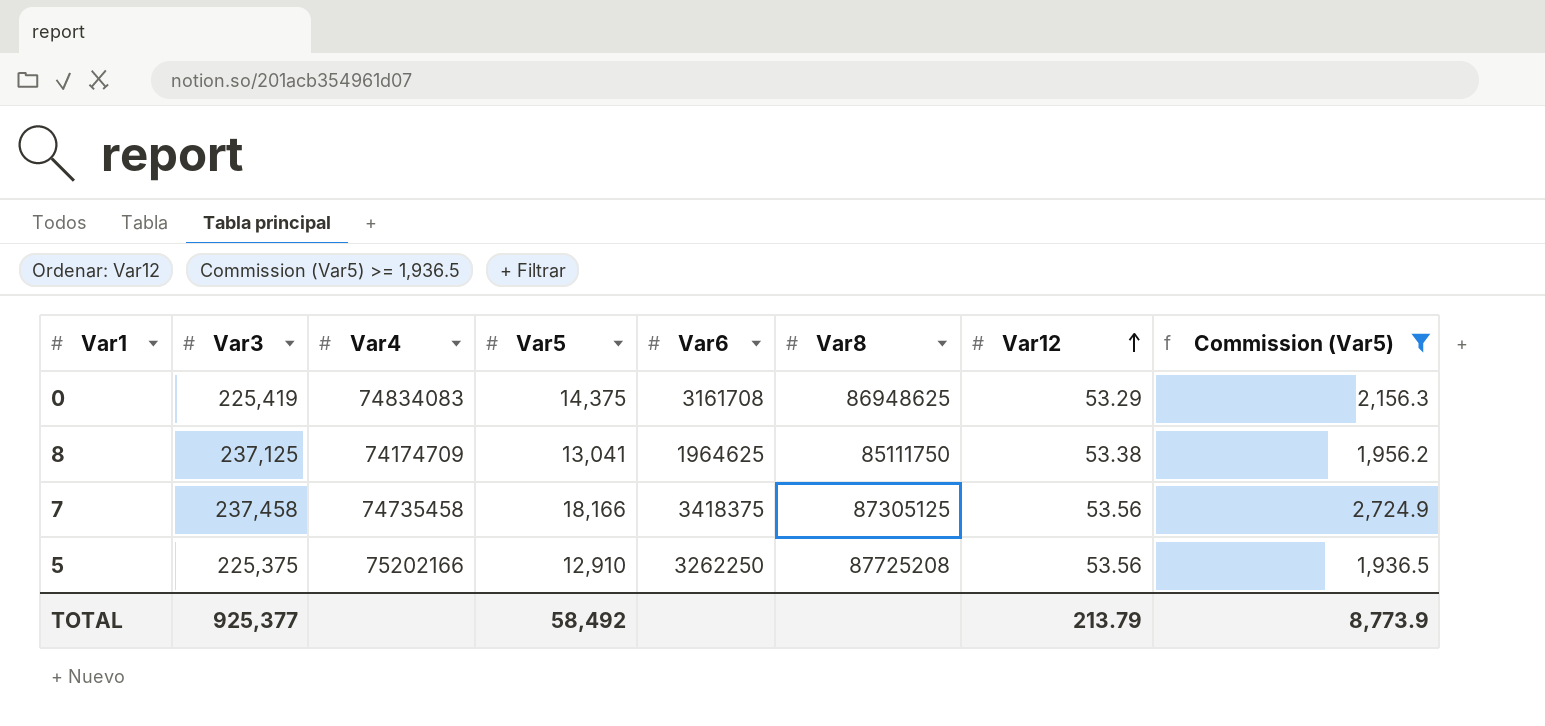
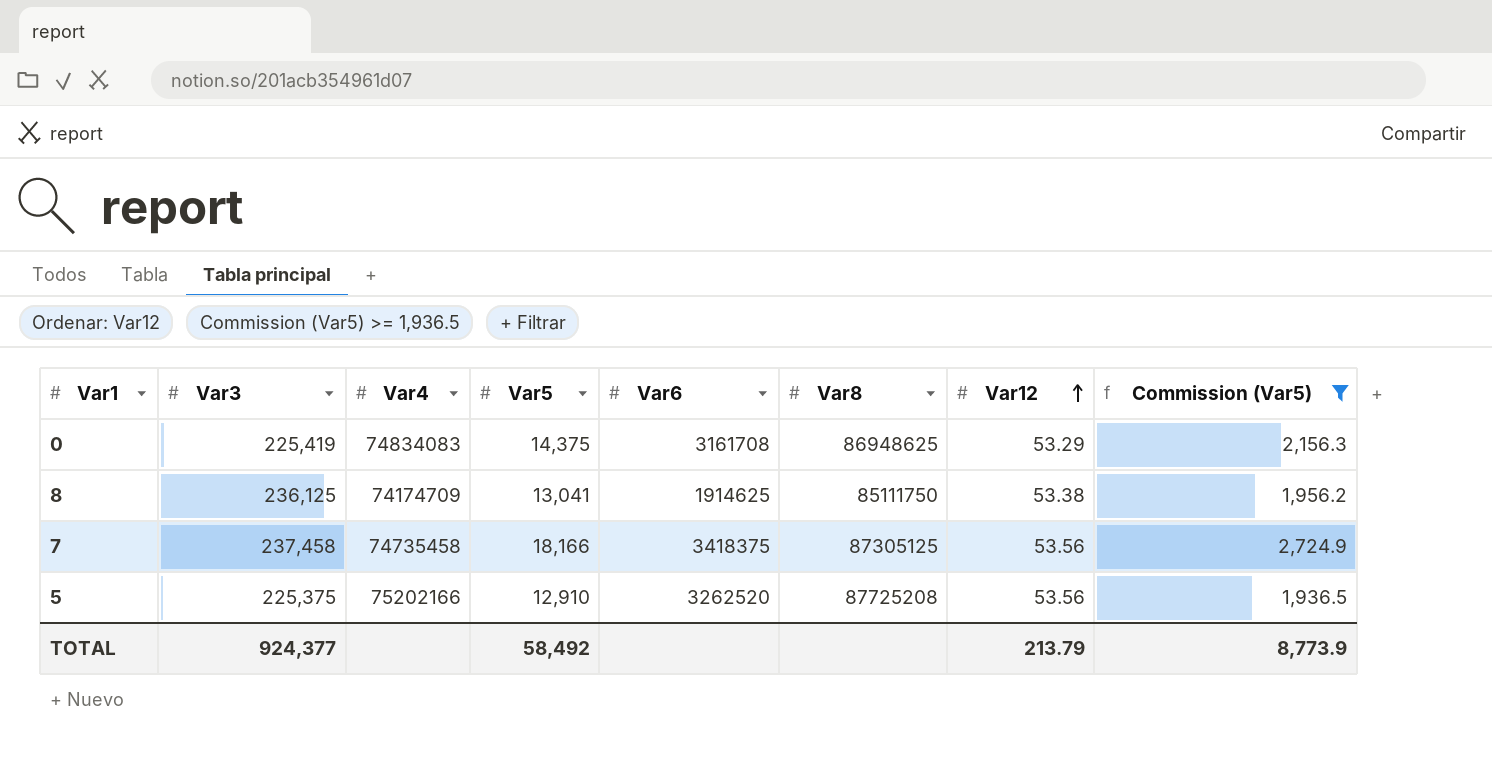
8 | Var3: 237,125 -> 236,125
8 | Var6: 1964625 -> 1914625
5 | Var6: 3262250 -> 3262520
TOTAL | Var3: 925,377 -> 924,377

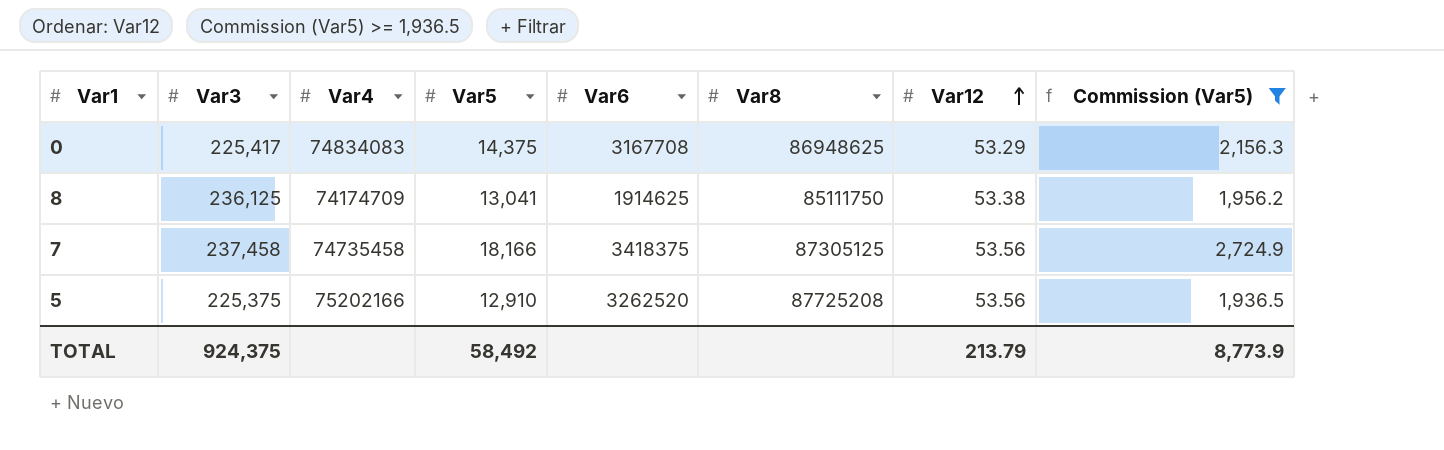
0 | Var3: 225,419 -> 225,417
0 | Var6: 3161708 -> 3167708
TOTAL | Var3: 924,377 -> 924,375

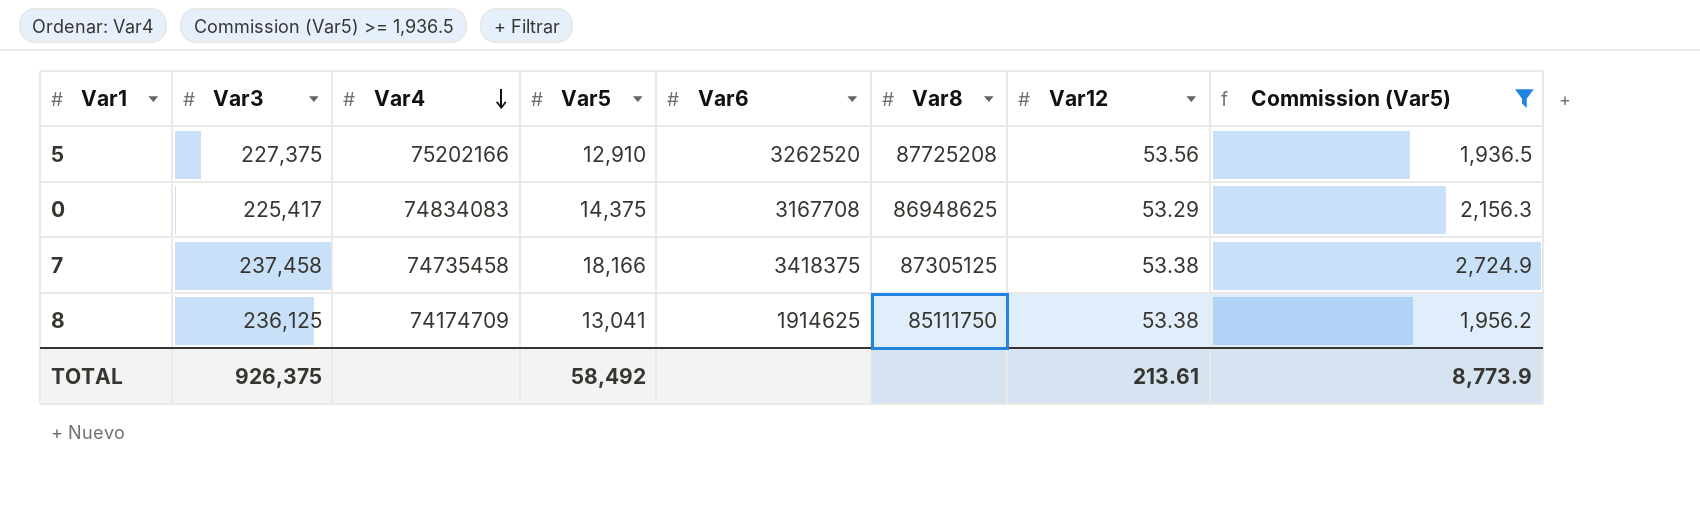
row order: Var12 ascending -> Var4 descending
5 | Var3: 225,375 -> 227,375
7 | Var12: 53.56 -> 53.38
TOTAL | Var3: 924,375 -> 926,375
TOTAL | Var12: 213.79 -> 213.61

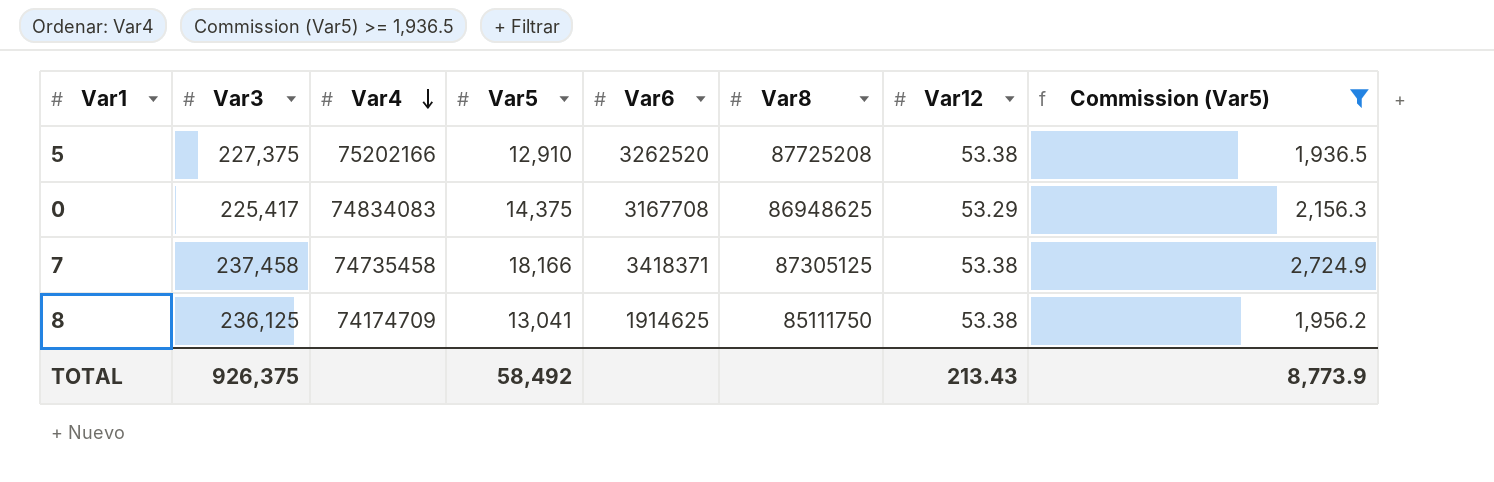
5 | Var12: 53.56 -> 53.38
7 | Var6: 3418375 -> 3418371
TOTAL | Var12: 213.61 -> 213.43

